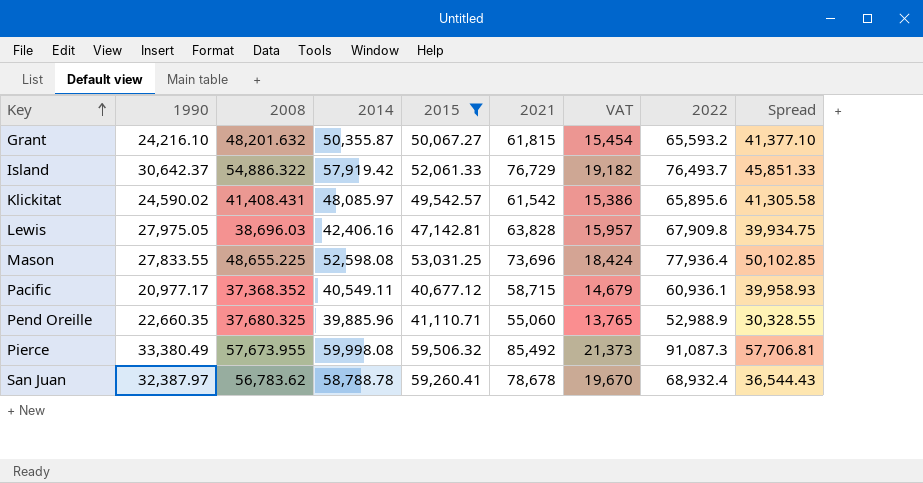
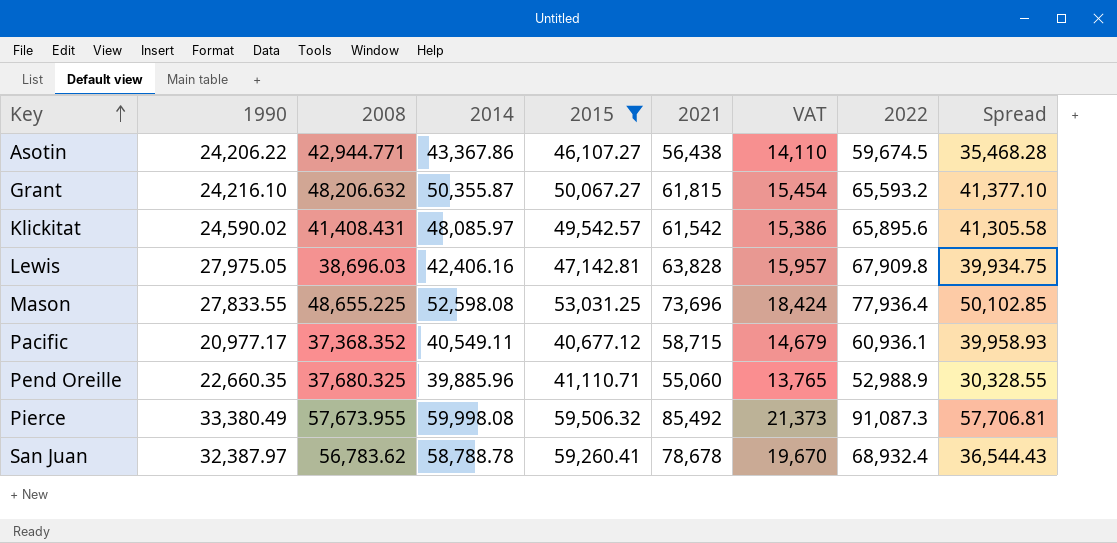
row Island: 30,642.37 | 54,886.322 | 57,919.42 | 52,061.33 | 76,729 | 19,182 | 76,493.7 | 45,851.33 -> none
row Asotin: none -> 24,206.22 | 42,944.771 | 43,367.86 | 46,107.27 | 56,438 | 14,110 | 59,674.5 | 35,468.28
Grant | 2008: 48,201.632 -> 48,206.632

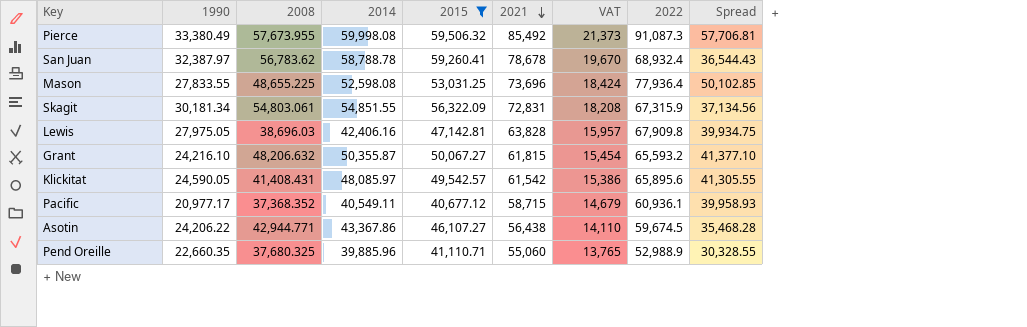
row order: Key ascending -> 2021 descending
row Skagit: none -> 30,181.34 | 54,803.061 | 54,851.55 | 56,322.09 | 72,831 | 18,208 | 67,315.9 | 37,134.56
Klickitat | 1990: 24,590.02 -> 24,590.05
Klickitat | Spread: 41,305.58 -> 41,305.55

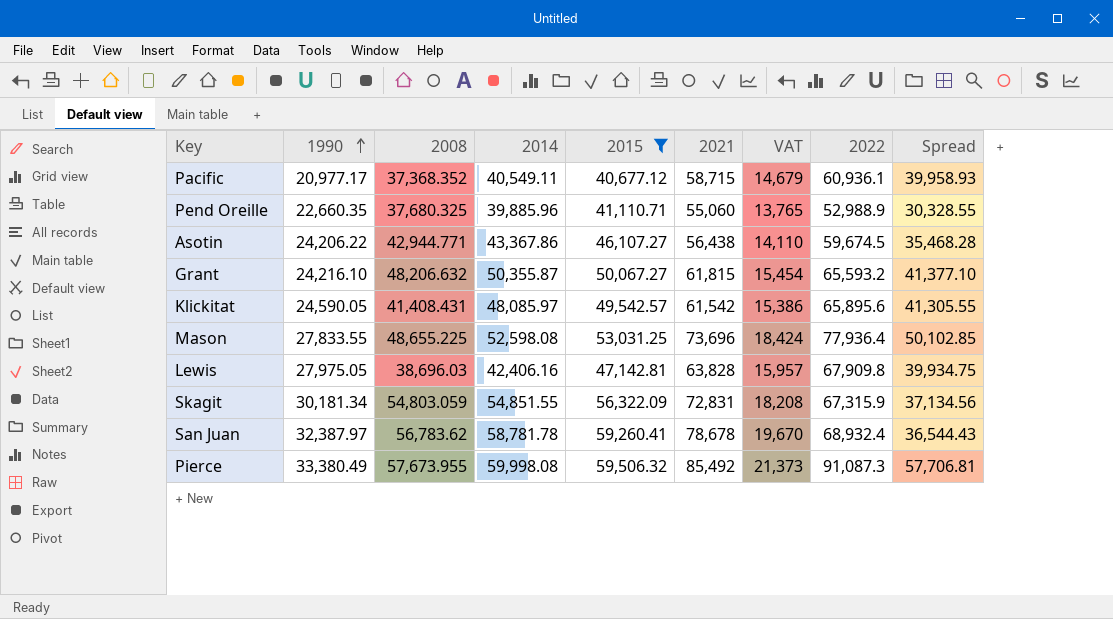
row order: 2021 descending -> 1990 ascending
Skagit | 2008: 54,803.061 -> 54,803.059
San Juan | 2014: 58,788.78 -> 58,781.78

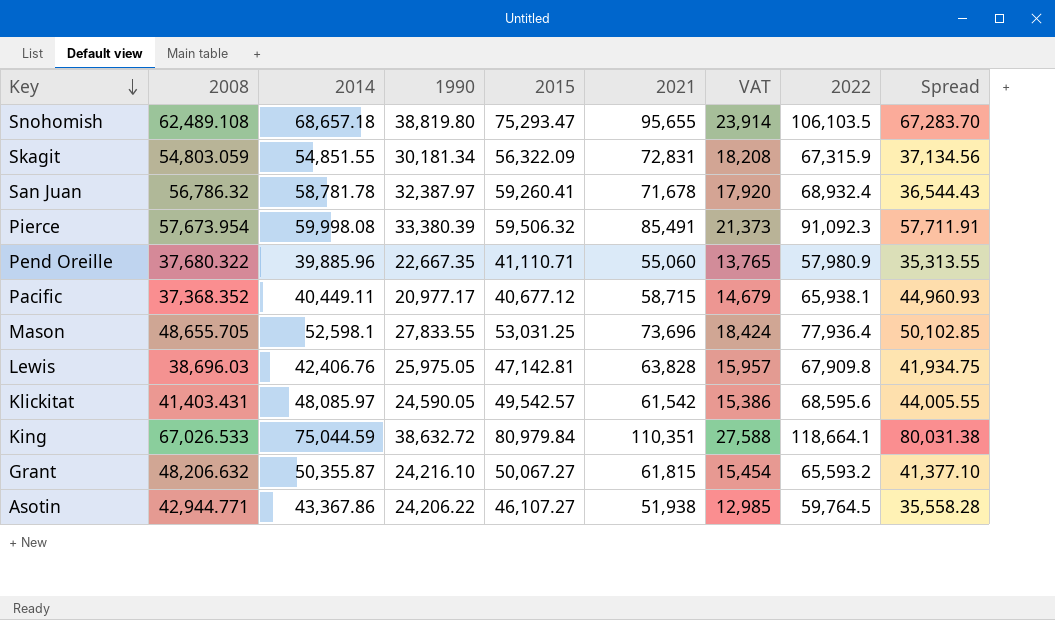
filter: 2015 <= 59,506.32 -> none
row order: 1990 ascending -> Key descending
column 1990 | position: 2 -> 4
San Juan | 2008: 56,783.62 -> 56,786.32
San Juan | 2021: 78,678 -> 71,678
San Juan | VAT: 19,670 -> 17,920
Pierce | 2008: 57,673.955 -> 57,673.954
Pierce | 1990: 33,380.49 -> 33,380.39
Pierce | 2021: 85,492 -> 85,491
Pierce | 2022: 91,087.3 -> 91,092.3
Pierce | Spread: 57,706.81 -> 57,711.91
Pend Oreille | 2008: 37,680.325 -> 37,680.322
Pend Oreille | 1990: 22,660.35 -> 22,667.35
Pend Oreille | 2022: 52,988.9 -> 57,980.9
Pend Oreille | Spread: 30,328.55 -> 35,313.55
Pacific | 2014: 40,549.11 -> 40,449.11
Pacific | 2022: 60,936.1 -> 65,938.1
Pacific | Spread: 39,958.93 -> 44,960.93
Mason | 2008: 48,655.225 -> 48,655.705
Mason | 2014: 52,598.08 -> 52,598.1
Lewis | 2014: 42,406.16 -> 42,406.76
Lewis | 1990: 27,975.05 -> 25,975.05
Lewis | Spread: 39,934.75 -> 41,934.75
Klickitat | 2008: 41,408.431 -> 41,403.431
Klickitat | 2022: 65,895.6 -> 68,595.6
Klickitat | Spread: 41,305.55 -> 44,005.55
Asotin | 2021: 56,438 -> 51,938
Asotin | VAT: 14,110 -> 12,985
Asotin | 2022: 59,674.5 -> 59,764.5
Asotin | Spread: 35,468.28 -> 35,558.28

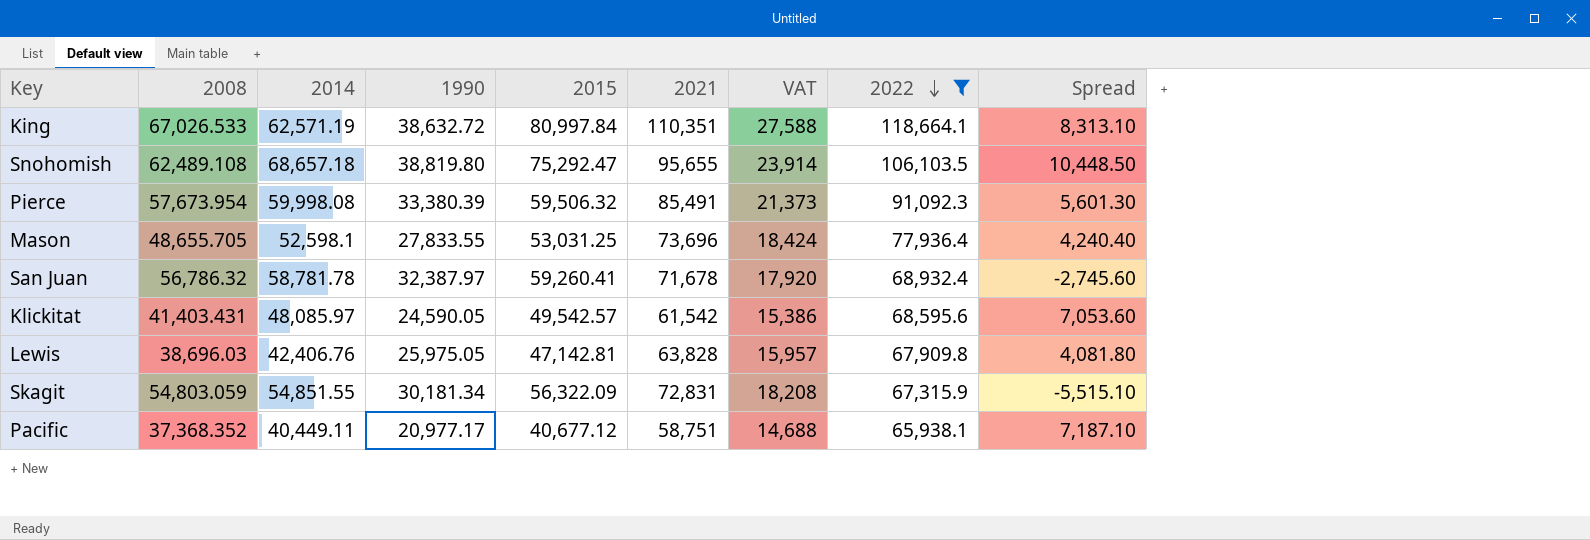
filter: none -> 2022 >= 65,938.1
row order: Key descending -> 2022 descending
column Spread | formula: [2022] - [1990] -> [2022] - [2021]
King | 2014: 75,044.59 -> 62,571.19
King | 2015: 80,979.84 -> 80,997.84
Snohomish | 2015: 75,293.47 -> 75,292.47
Pacific | 2021: 58,715 -> 58,751
Pacific | VAT: 14,679 -> 14,688

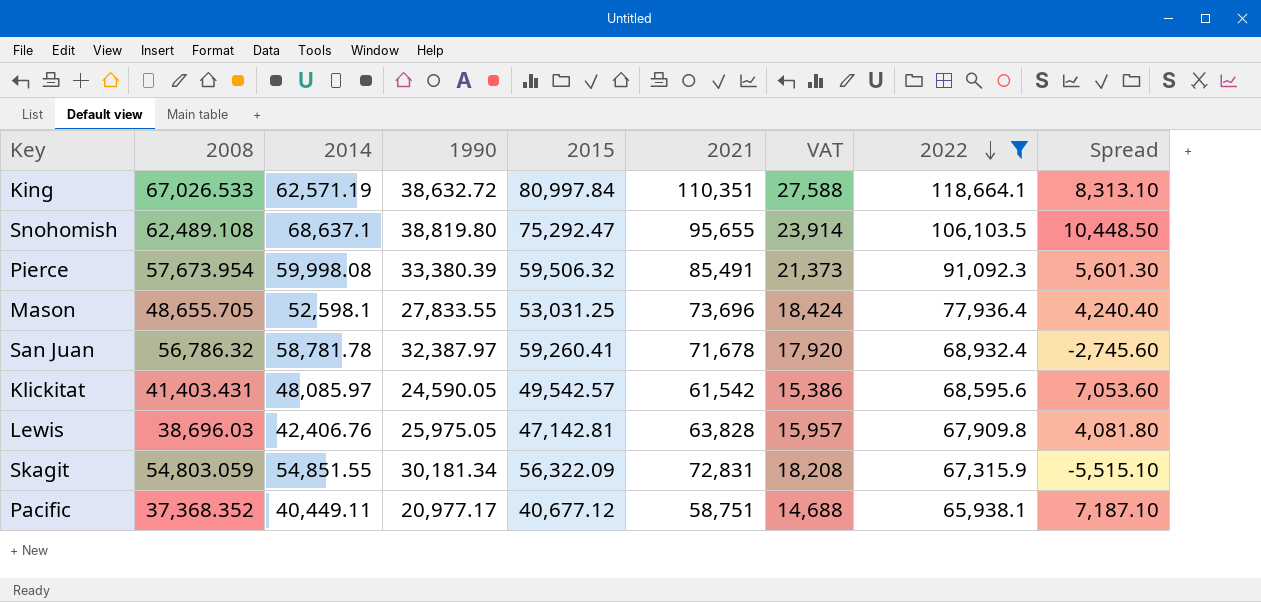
Snohomish | 2014: 68,657.18 -> 68,637.1

